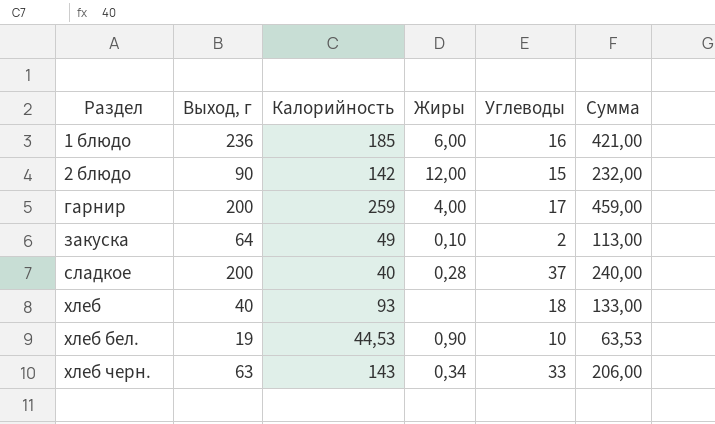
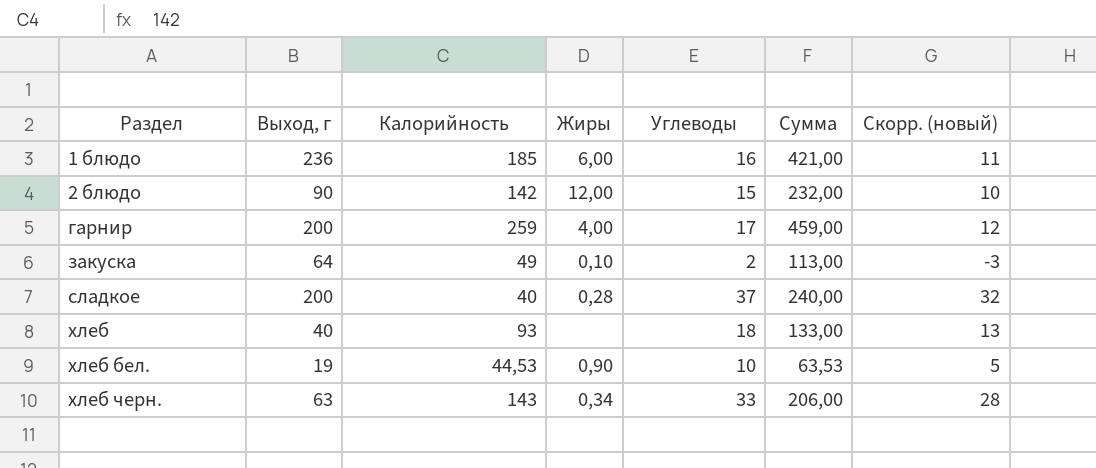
column Скорр. (новый) | formula: none -> [Углеводы] - 5

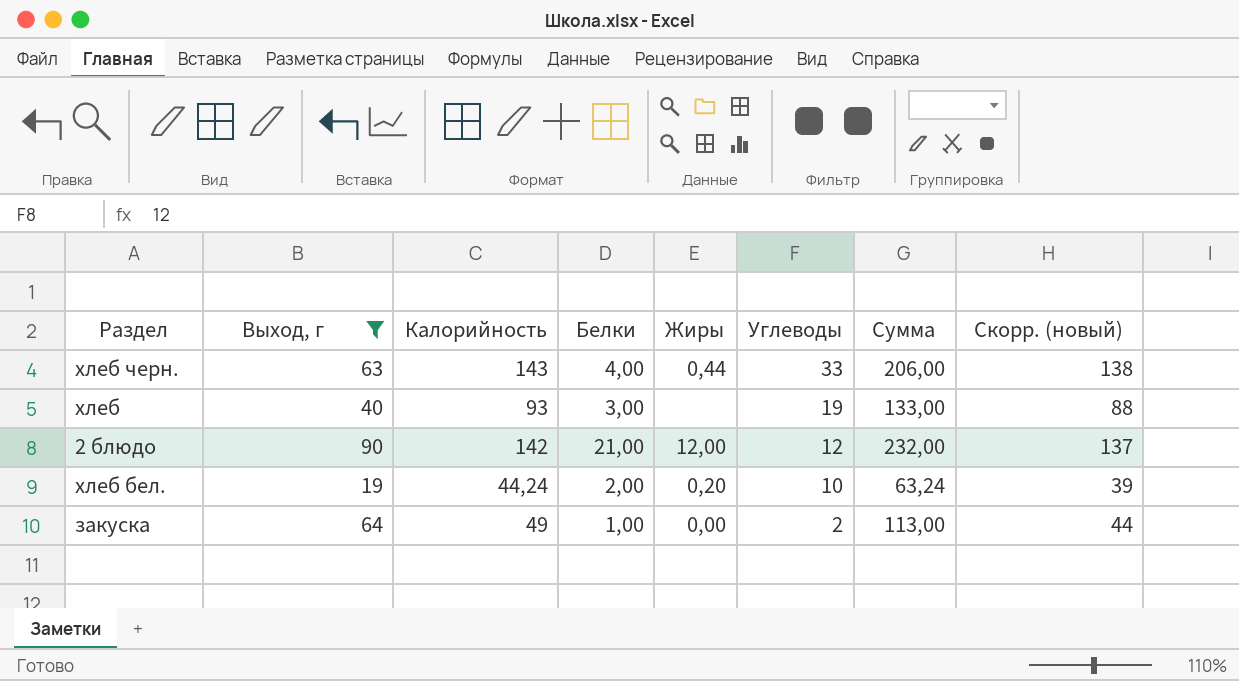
filter: none -> Выход, г <= 90
row order: Раздел ascending -> Углеводы descending
column Белки | position: none -> 4
column Скорр. (новый) | formula: [Углеводы] - 5 -> [Калорийность] - 5
хлеб черн. | Жиры: 0,34 -> 0,44
хлеб | Углеводы: 18 -> 19
2 блюдо | Углеводы: 15 -> 12
хлеб бел. | Калорийность: 44,53 -> 44,24
хлеб бел. | Жиры: 0,90 -> 0,20
хлеб бел. | Сумма: 63,53 -> 63,24
закуска | Жиры: 0,10 -> 0,00

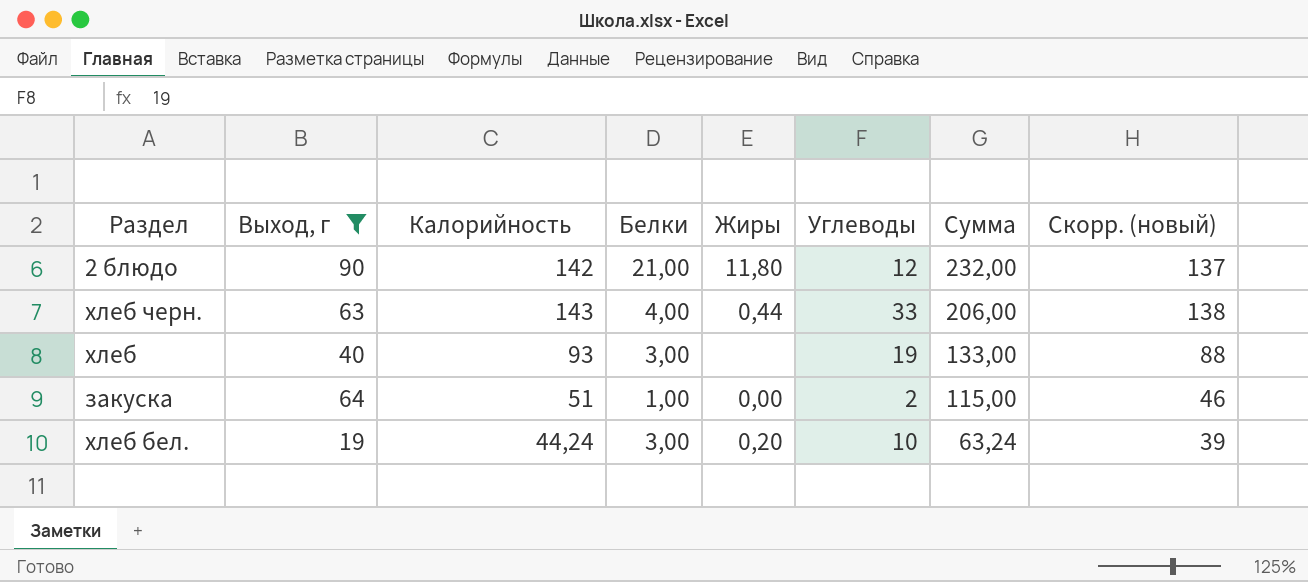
row order: Углеводы descending -> Сумма descending
2 блюдо | Жиры: 12,00 -> 11,80
закуска | Калорийность: 49 -> 51
закуска | Сумма: 113,00 -> 115,00
закуска | Скорр. (новый): 44 -> 46
хлеб бел. | Белки: 2,00 -> 3,00

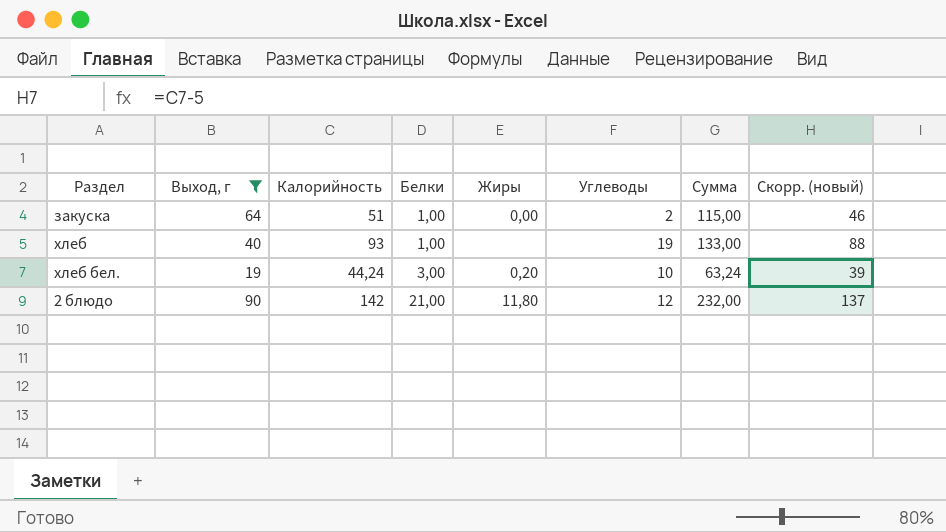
row order: Сумма descending -> Белки ascending
row хлеб черн.: 63 | 143 | 4,00 | 0,44 | 33 | 206,00 | 138 -> none
хлеб | Белки: 3,00 -> 1,00

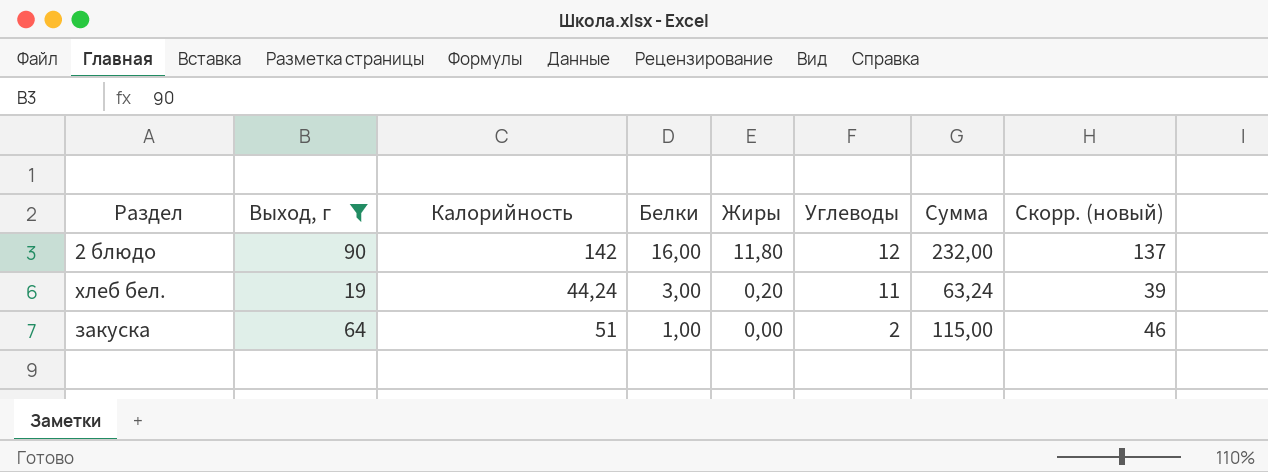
row order: Белки ascending -> Белки descending
row хлеб: 40 | 93 | 1,00 | none | 19 | 133,00 | 88 -> none
2 блюдо | Белки: 21,00 -> 16,00
хлеб бел. | Углеводы: 10 -> 11

